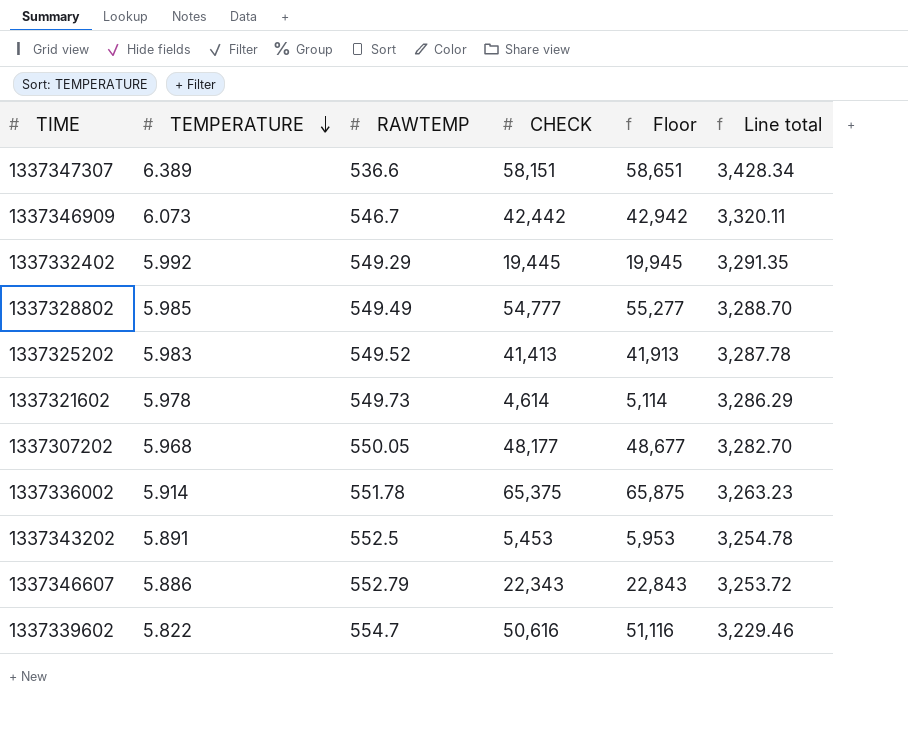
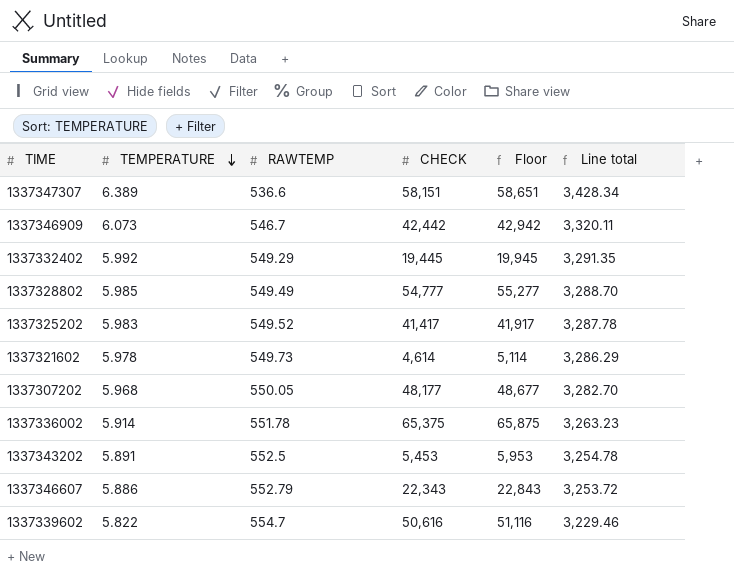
1337325202 | CHECK: 41,413 -> 41,417
1337325202 | Floor: 41,913 -> 41,917

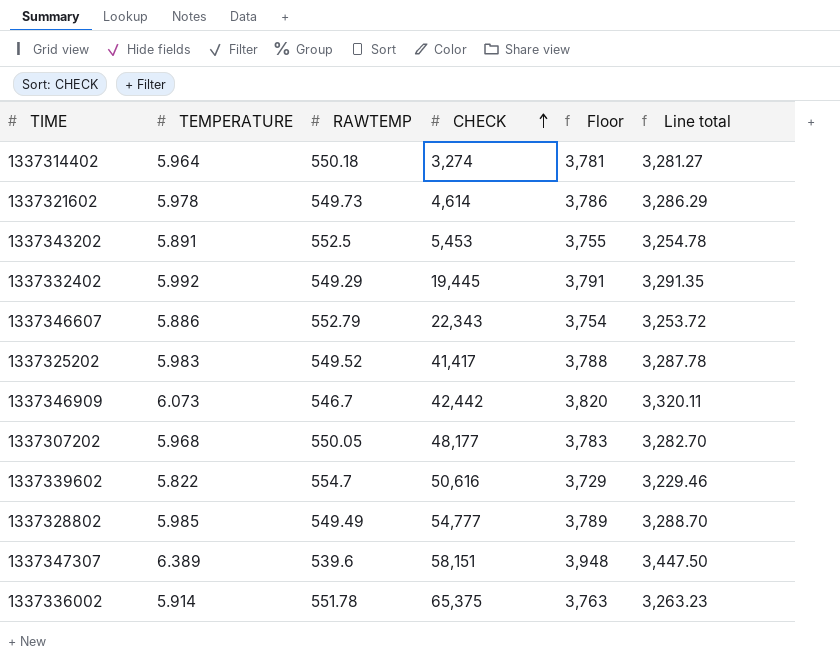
row order: TEMPERATURE descending -> CHECK ascending
column Floor | formula: [CHECK] + 500 -> [Line total] + 500
row 1337314402: none -> 5.964 | 550.18 | 3,274 | 3,781 | 3,281.27
1337347307 | RAWTEMP: 536.6 -> 539.6
1337347307 | Line total: 3,428.34 -> 3,447.50

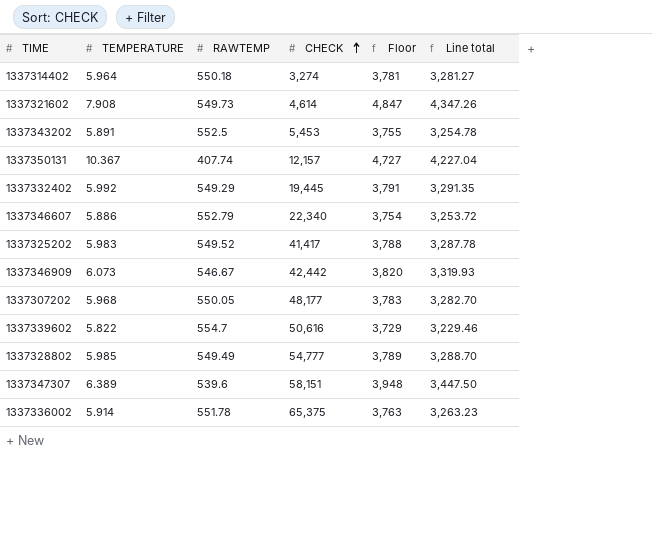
1337321602 | TEMPERATURE: 5.978 -> 7.908
1337321602 | Floor: 3,786 -> 4,847
1337321602 | Line total: 3,286.29 -> 4,347.26
row 1337350131: none -> 10.367 | 407.74 | 12,157 | 4,727 | 4,227.04
1337346607 | CHECK: 22,343 -> 22,340
1337346909 | RAWTEMP: 546.7 -> 546.67
1337346909 | Line total: 3,320.11 -> 3,319.93

